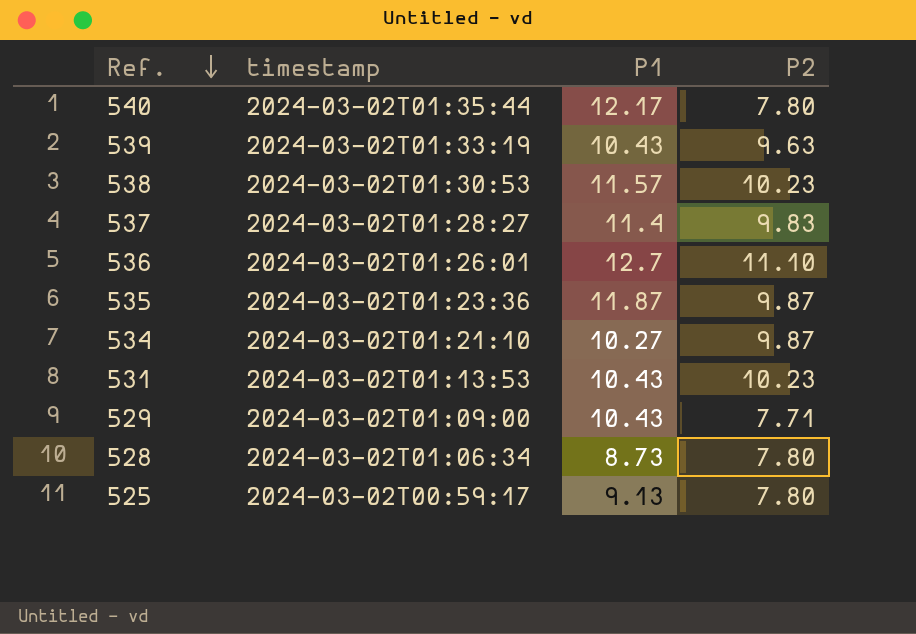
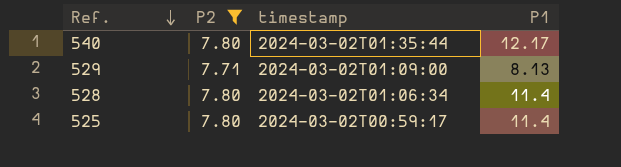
filter: none -> P2 <= 7.80
column P2 | position: 4 -> 2
529 | P1: 10.43 -> 8.13
528 | P1: 8.73 -> 11.4
525 | P1: 9.13 -> 11.4

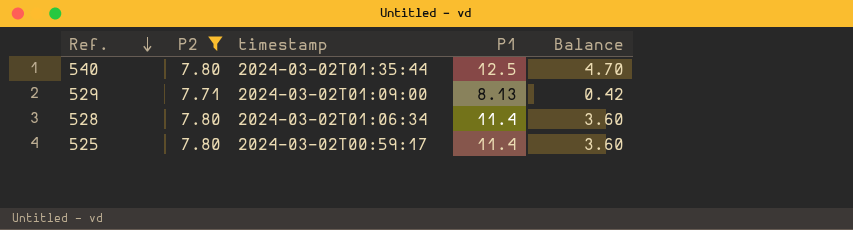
column Balance | formula: none -> [P1] - [P2]
540 | P1: 12.17 -> 12.5

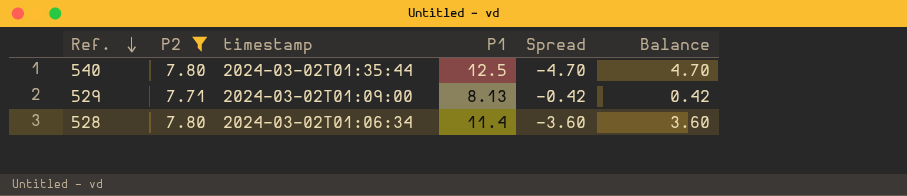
column Spread | formula: none -> [P2] - [P1]
row 525: 7.80 | 2024-03-02T00:59:17 | 11.4 | 3.60 -> none

